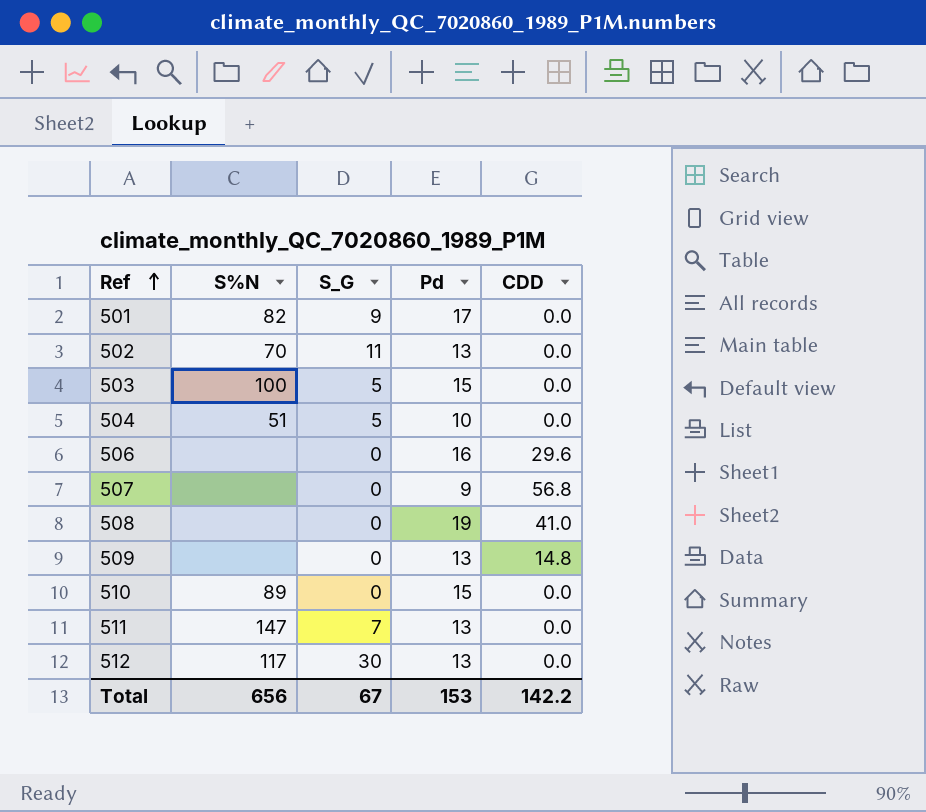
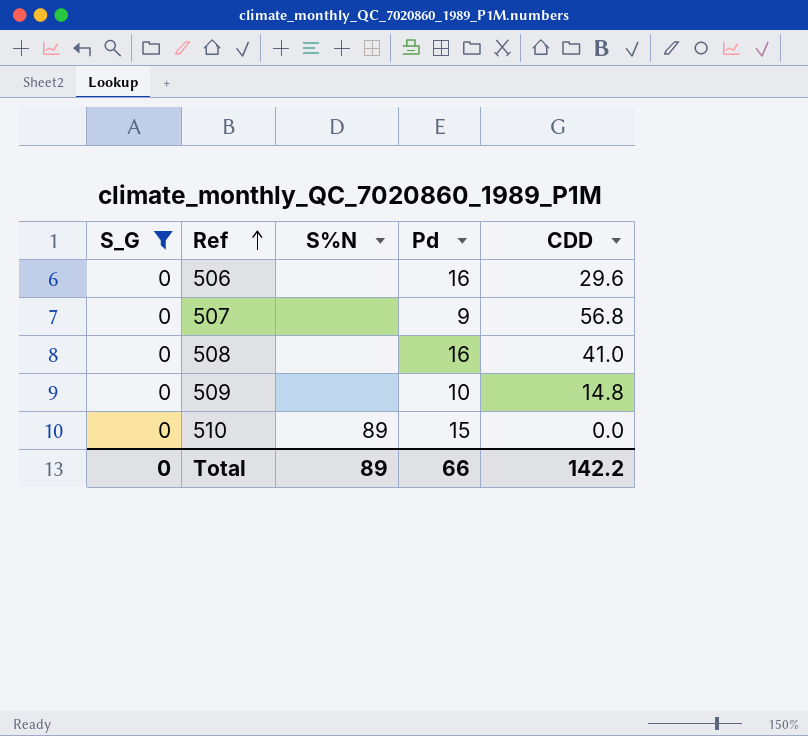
filter: none -> S_G = 0
column S_G | position: 3 -> 1
508 | Pd: 19 -> 16
509 | Pd: 13 -> 10
Total | S_G: 67 -> 0
Total | S%N: 656 -> 89
Total | Pd: 153 -> 66

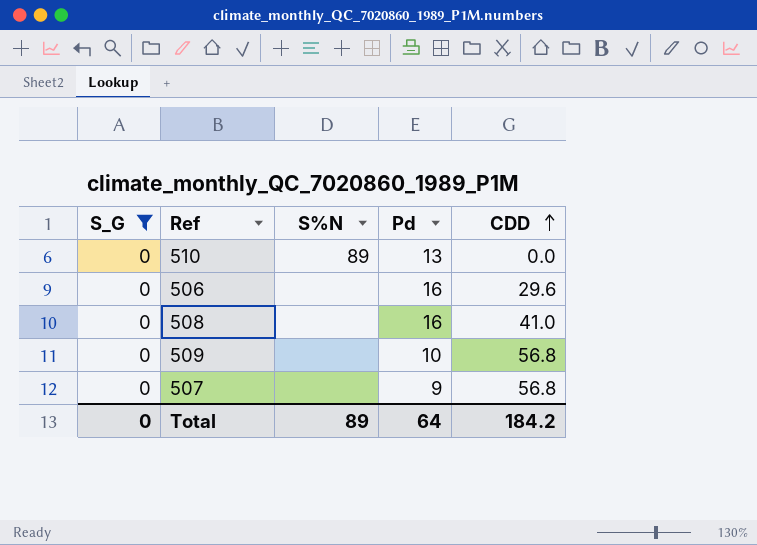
row order: Ref ascending -> CDD ascending
510 | Pd: 15 -> 13
509 | CDD: 14.8 -> 56.8
Total | Pd: 66 -> 64
Total | CDD: 142.2 -> 184.2

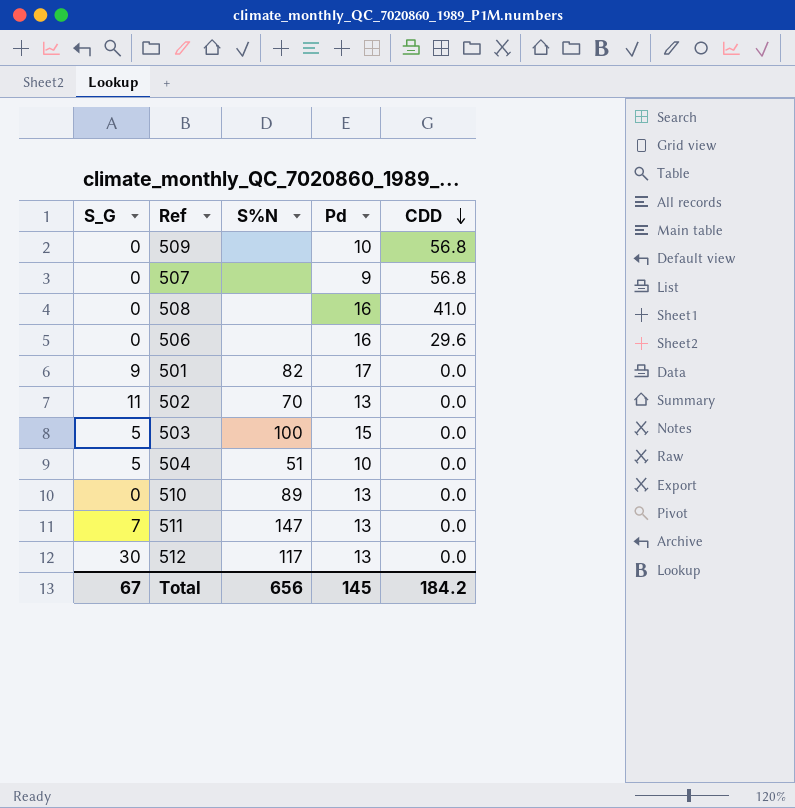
filter: S_G = 0 -> none
row order: CDD ascending -> CDD descending
Total | S_G: 0 -> 67
Total | S%N: 89 -> 656
Total | Pd: 64 -> 145

